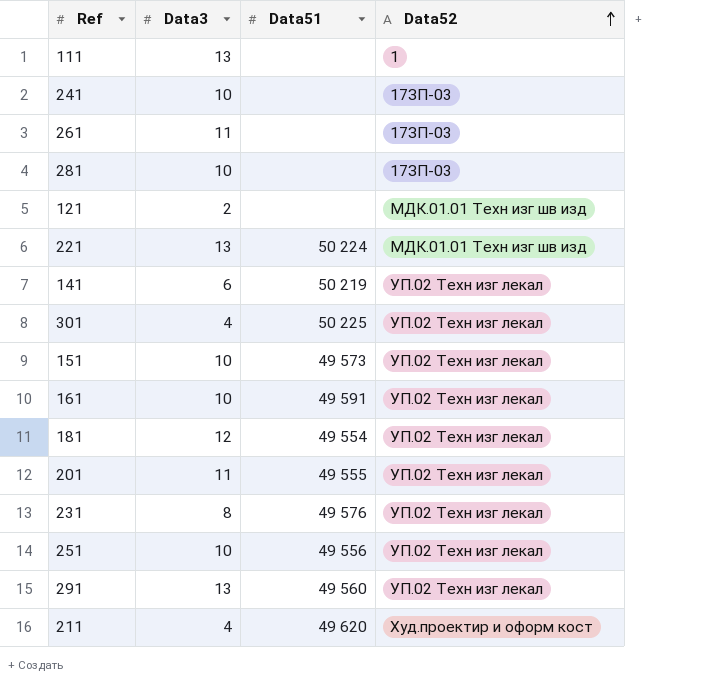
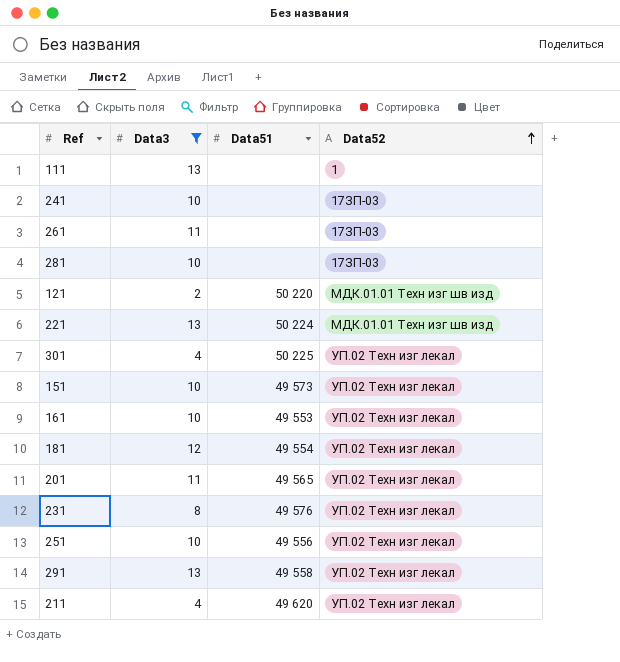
filter: none -> Data3 != 6
121 | Data51: none -> 50 220
161 | Data51: 49 591 -> 49 553
201 | Data51: 49 555 -> 49 565
291 | Data51: 49 560 -> 49 558
211 | Data52: Худ.проектир и оформ кост -> УП.02 Техн изг лекал

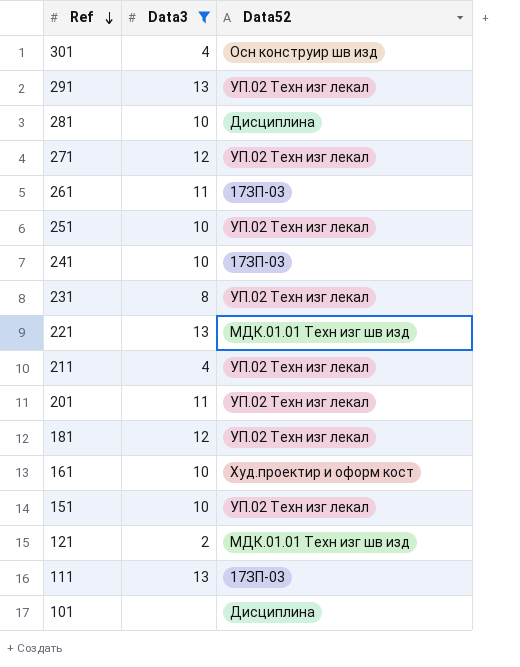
row order: Data52 ascending -> Ref descending
column Data51 | position: 3 -> none
301 | Data52: УП.02 Техн изг лекал -> Осн конструир шв изд
281 | Data52: 17ЗП-03 -> Дисциплина
row 271: none -> 12 | УП.02 Техн изг лекал
161 | Data52: УП.02 Техн изг лекал -> Худ.проектир и оформ кост
111 | Data52: 1 -> 17ЗП-03
row 101: none -> none | Дисциплина

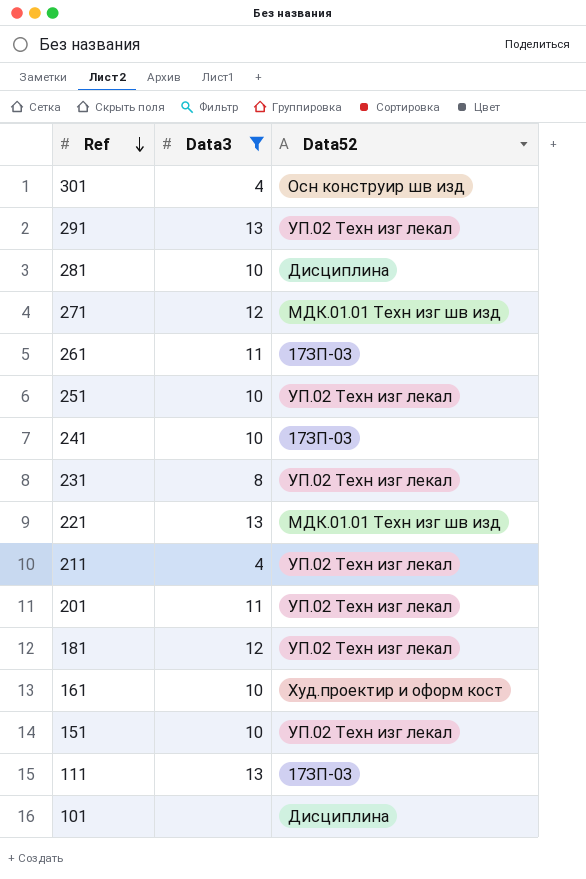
row 121: 2 | МДК.01.01 Техн изг шв изд -> none
271 | Data52: УП.02 Техн изг лекал -> МДК.01.01 Техн изг шв изд

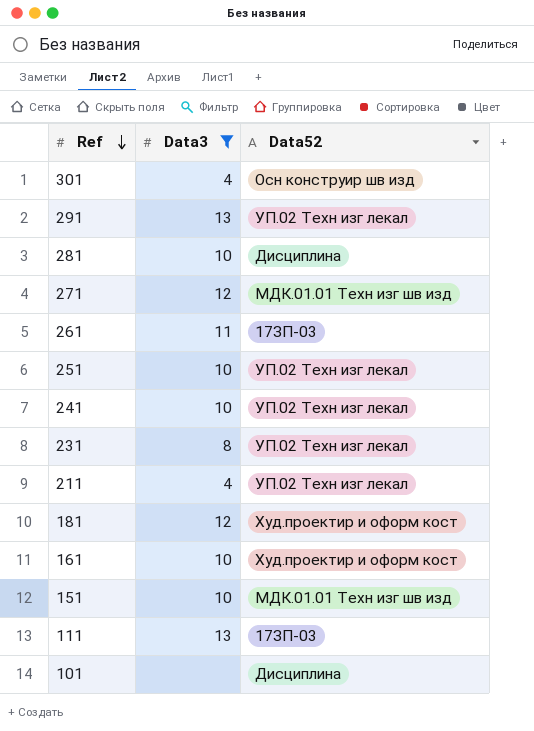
row 221: 13 | МДК.01.01 Техн изг шв изд -> none
row 201: 11 | УП.02 Техн изг лекал -> none
241 | Data52: 17ЗП-03 -> УП.02 Техн изг лекал
181 | Data52: УП.02 Техн изг лекал -> Худ.проектир и оформ кост
151 | Data52: УП.02 Техн изг лекал -> МДК.01.01 Техн изг шв изд

